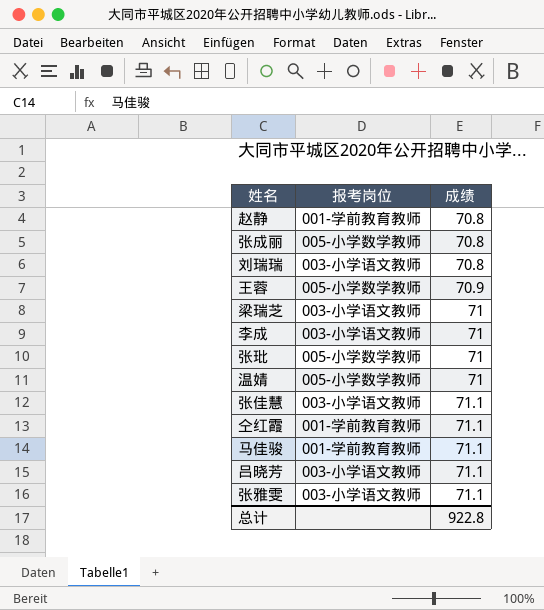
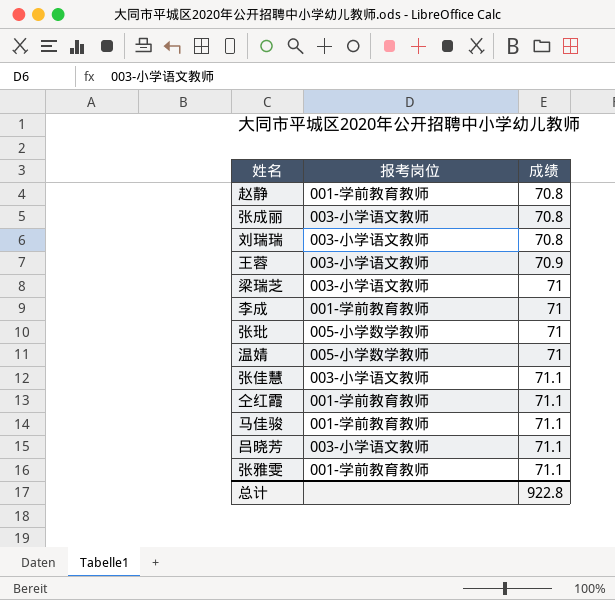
张成丽 | 报考岗位: 005-小学数学教师 -> 003-小学语文教师
王蓉 | 报考岗位: 005-小学数学教师 -> 003-小学语文教师
李成 | 报考岗位: 003-小学语文教师 -> 001-学前教育教师
张雅雯 | 报考岗位: 003-小学语文教师 -> 001-学前教育教师

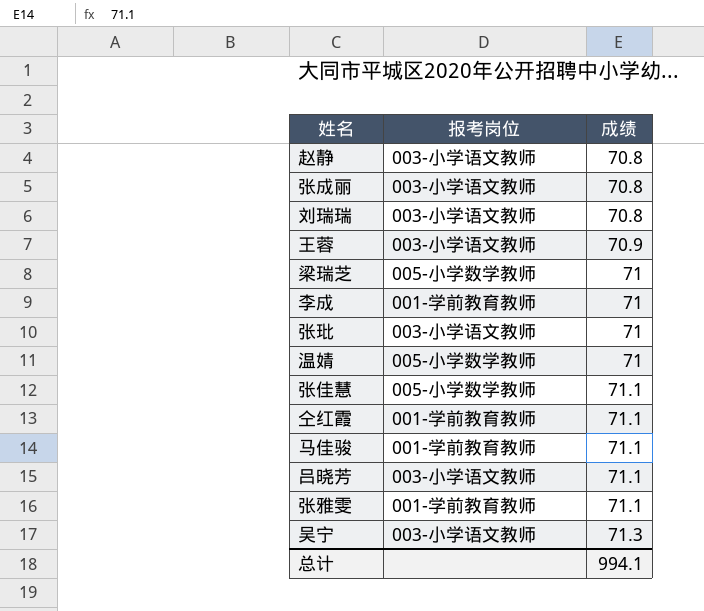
赵静 | 报考岗位: 001-学前教育教师 -> 003-小学语文教师
梁瑞芝 | 报考岗位: 003-小学语文教师 -> 005-小学数学教师
张玭 | 报考岗位: 005-小学数学教师 -> 003-小学语文教师
张佳慧 | 报考岗位: 003-小学语文教师 -> 005-小学数学教师
row 吴宁: none -> 003-小学语文教师 | 71.3
总计 | 成绩: 922.8 -> 994.1

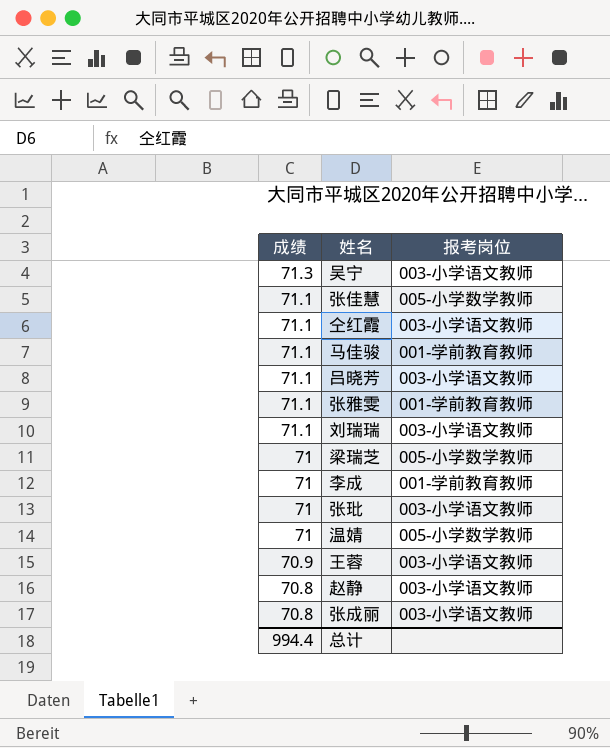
row order: 成绩 ascending -> 成绩 descending
column 成绩 | position: 3 -> 1
仝红霞 | 报考岗位: 001-学前教育教师 -> 003-小学语文教师
刘瑞瑞 | 成绩: 70.8 -> 71.1
总计 | 成绩: 994.1 -> 994.4

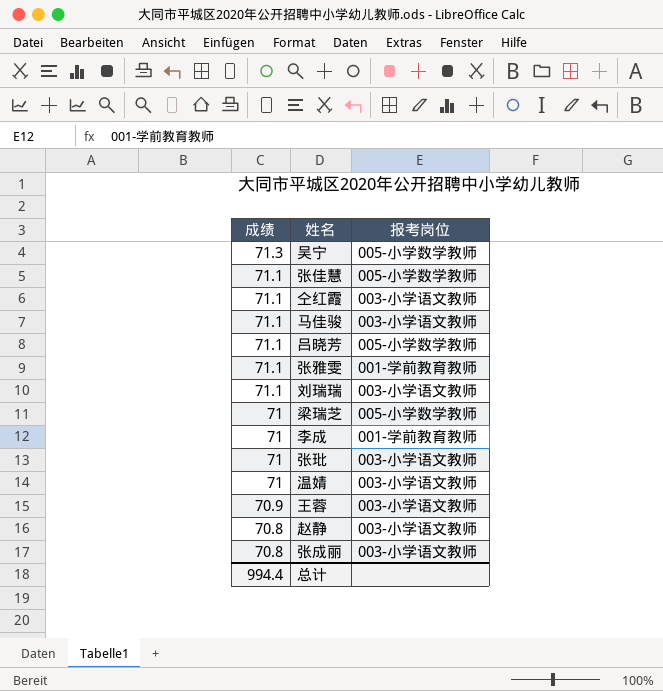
吴宁 | 报考岗位: 003-小学语文教师 -> 005-小学数学教师
马佳骏 | 报考岗位: 001-学前教育教师 -> 003-小学语文教师
吕晓芳 | 报考岗位: 003-小学语文教师 -> 005-小学数学教师
温婧 | 报考岗位: 005-小学数学教师 -> 003-小学语文教师

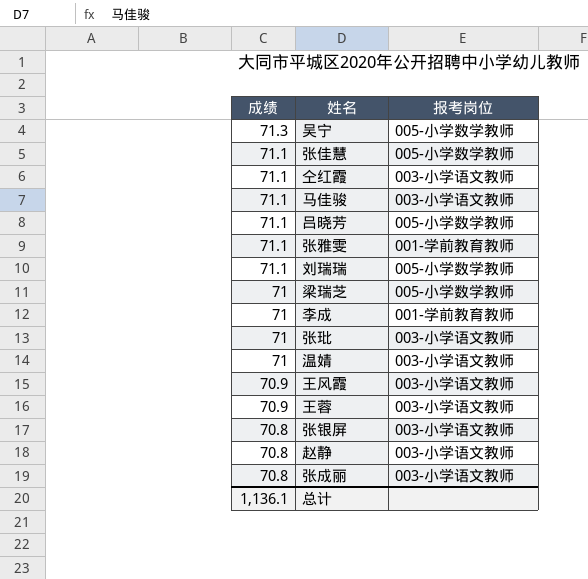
刘瑞瑞 | 报考岗位: 003-小学语文教师 -> 005-小学数学教师
row 王风霞: none -> 70.9 | 003-小学语文教师
row 张银屏: none -> 70.8 | 003-小学语文教师
总计 | 成绩: 994.4 -> 1,136.1

